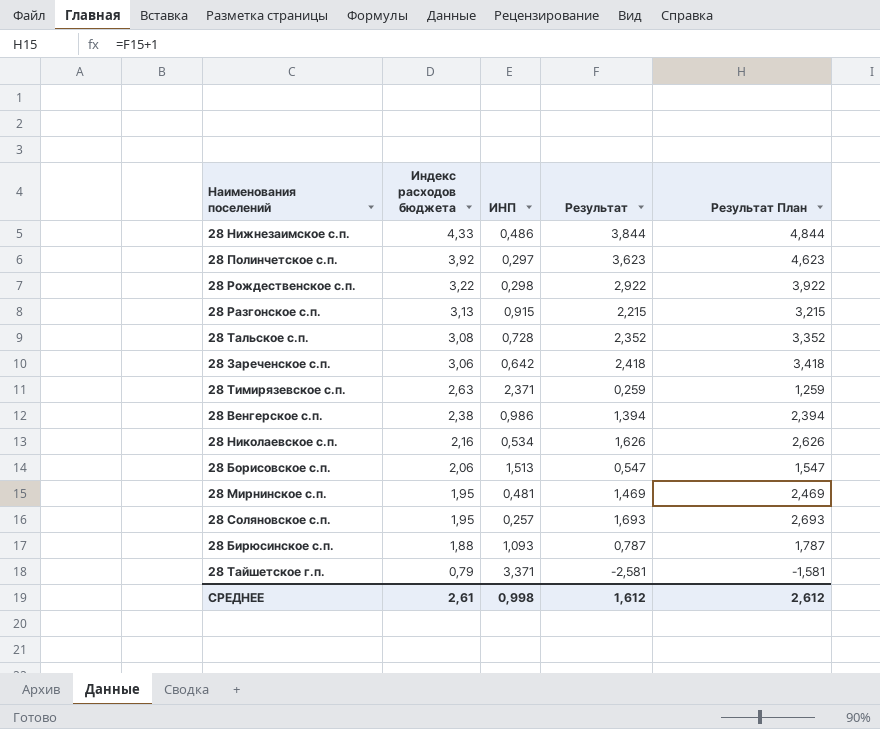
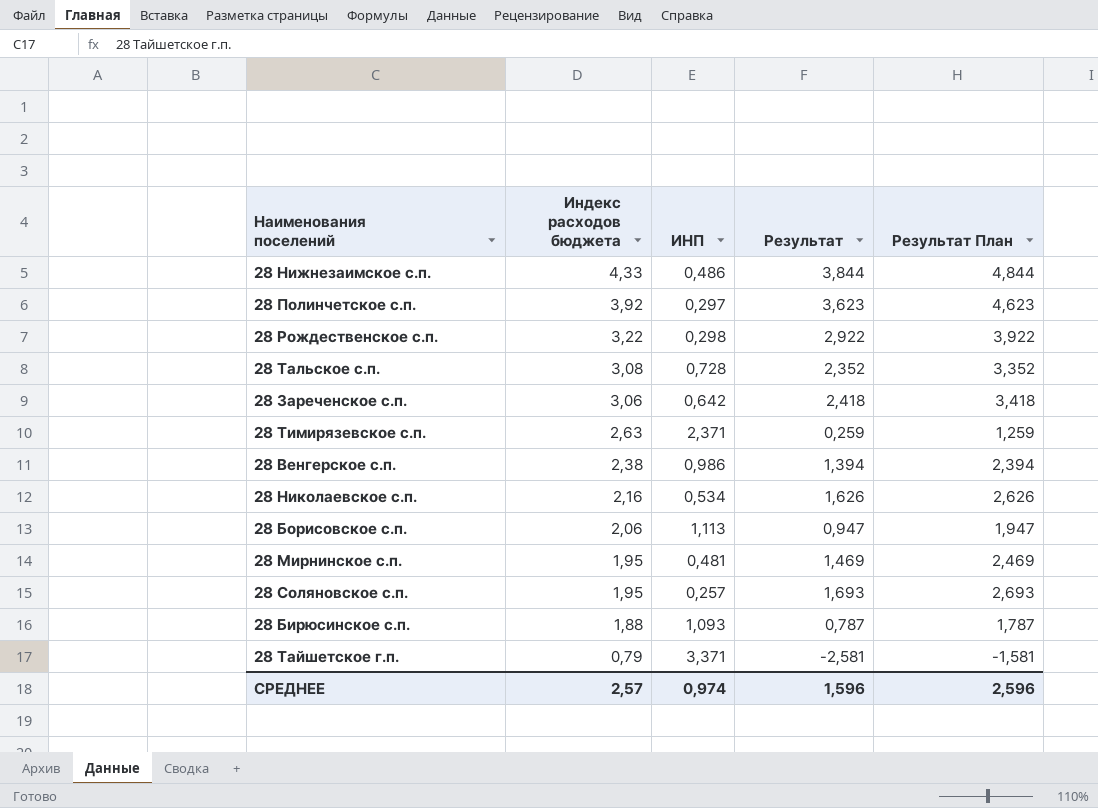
row 28 Разгонское с.п.: 3,13 | 0,915 | 2,215 | 3,215 -> none
28 Борисовское с.п. | ИНП: 1,513 -> 1,113
28 Борисовское с.п. | Результат: 0,547 -> 0,947
28 Борисовское с.п. | Результат План: 1,547 -> 1,947
СРЕДНЕЕ | Индекс расходов бюджета: 2,61 -> 2,57
СРЕДНЕЕ | ИНП: 0,998 -> 0,974
СРЕДНЕЕ | Результат: 1,612 -> 1,596
СРЕДНЕЕ | Результат План: 2,612 -> 2,596

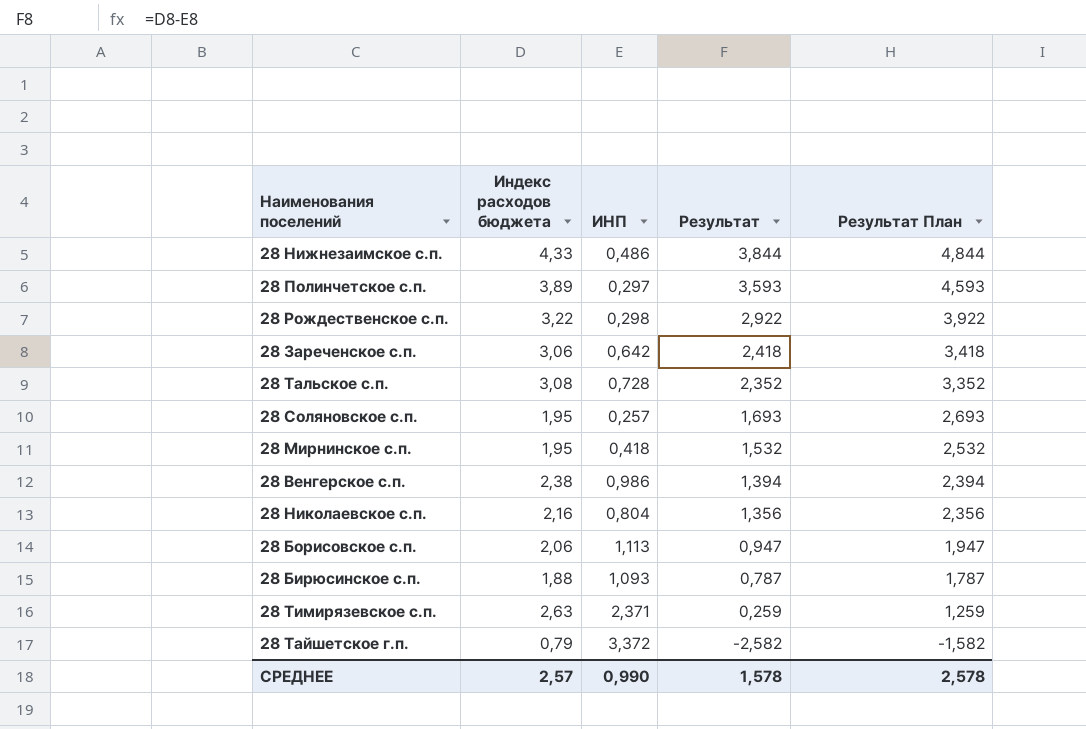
row order: Индекс расходов бюджета descending -> Результат descending
28 Полинчетское с.п. | Индекс расходов бюджета: 3,92 -> 3,89
28 Полинчетское с.п. | Результат: 3,623 -> 3,593
28 Полинчетское с.п. | Результат План: 4,623 -> 4,593
28 Мирнинское с.п. | ИНП: 0,481 -> 0,418
28 Мирнинское с.п. | Результат: 1,469 -> 1,532
28 Мирнинское с.п. | Результат План: 2,469 -> 2,532
28 Николаевское с.п. | ИНП: 0,534 -> 0,804
28 Николаевское с.п. | Результат: 1,626 -> 1,356
28 Николаевское с.п. | Результат План: 2,626 -> 2,356
28 Тайшетское г.п. | ИНП: 3,371 -> 3,372
28 Тайшетское г.п. | Результат: -2,581 -> -2,582
28 Тайшетское г.п. | Результат План: -1,581 -> -1,582
СРЕДНЕЕ | ИНП: 0,974 -> 0,990
СРЕДНЕЕ | Результат: 1,596 -> 1,578
СРЕДНЕЕ | Результат План: 2,596 -> 2,578

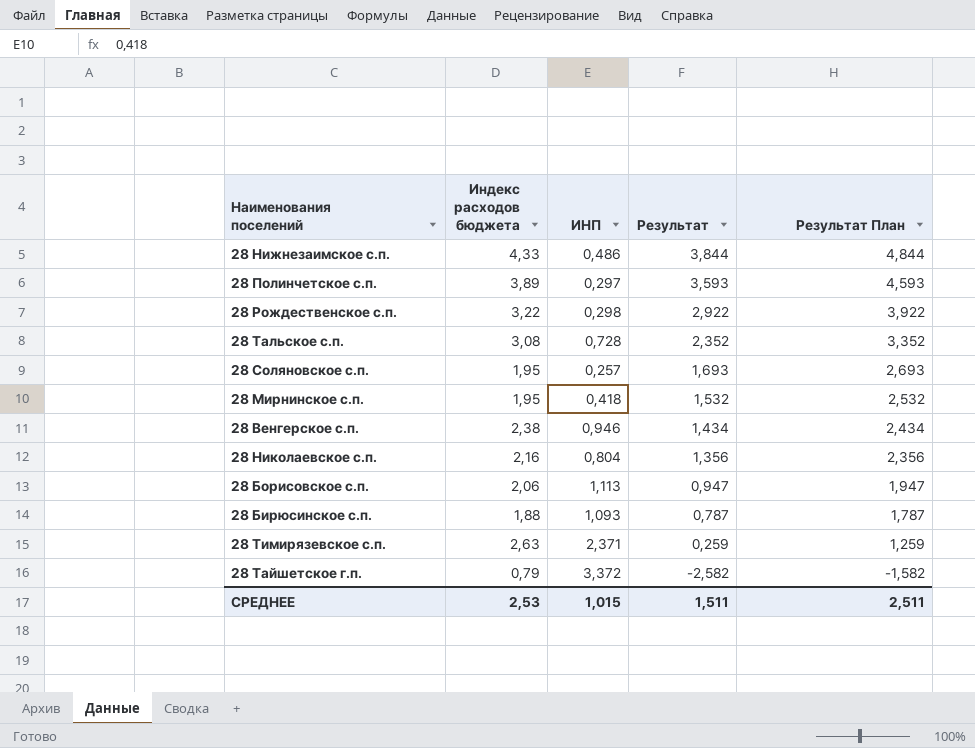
row 28 Зареченское с.п.: 3,06 | 0,642 | 2,418 | 3,418 -> none
28 Венгерское с.п. | ИНП: 0,986 -> 0,946
28 Венгерское с.п. | Результат: 1,394 -> 1,434
28 Венгерское с.п. | Результат План: 2,394 -> 2,434
СРЕДНЕЕ | Индекс расходов бюджета: 2,57 -> 2,53
СРЕДНЕЕ | ИНП: 0,990 -> 1,015
СРЕДНЕЕ | Результат: 1,578 -> 1,511
СРЕДНЕЕ | Результат План: 2,578 -> 2,511

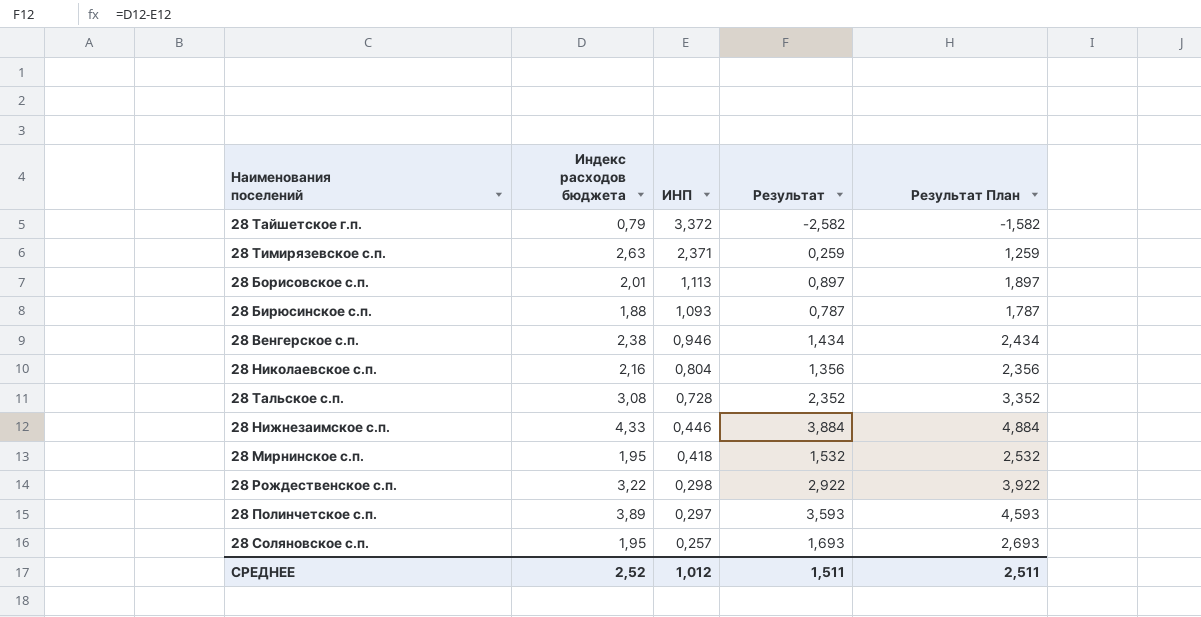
row order: Результат descending -> ИНП descending
28 Борисовское с.п. | Индекс расходов бюджета: 2,06 -> 2,01
28 Борисовское с.п. | Результат: 0,947 -> 0,897
28 Борисовское с.п. | Результат План: 1,947 -> 1,897
28 Нижнезаимское с.п. | ИНП: 0,486 -> 0,446
28 Нижнезаимское с.п. | Результат: 3,844 -> 3,884
28 Нижнезаимское с.п. | Результат План: 4,844 -> 4,884
СРЕДНЕЕ | Индекс расходов бюджета: 2,53 -> 2,52
СРЕДНЕЕ | ИНП: 1,015 -> 1,012

